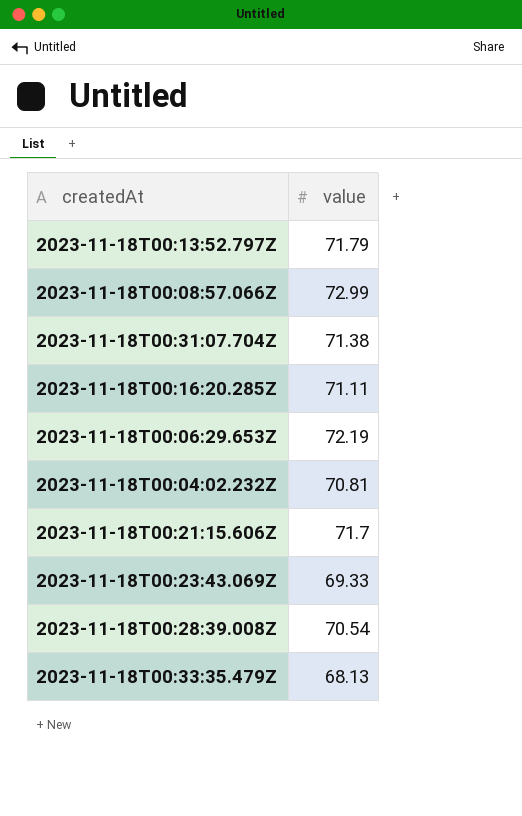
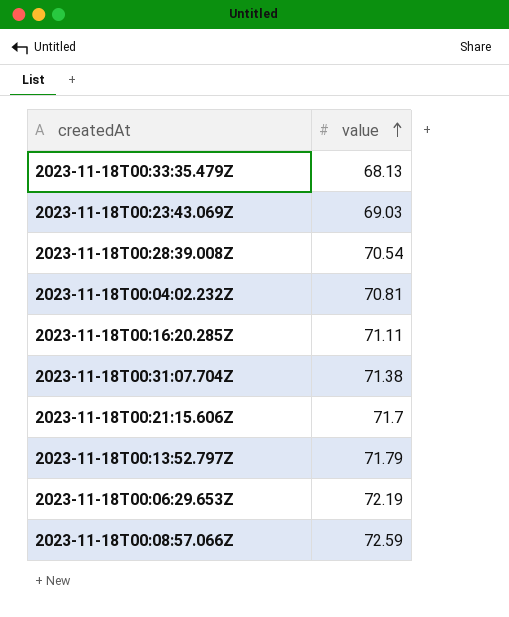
row order: none -> value ascending
2023-11-18T00:23:43.069Z | value: 69.33 -> 69.03
2023-11-18T00:08:57.066Z | value: 72.99 -> 72.59

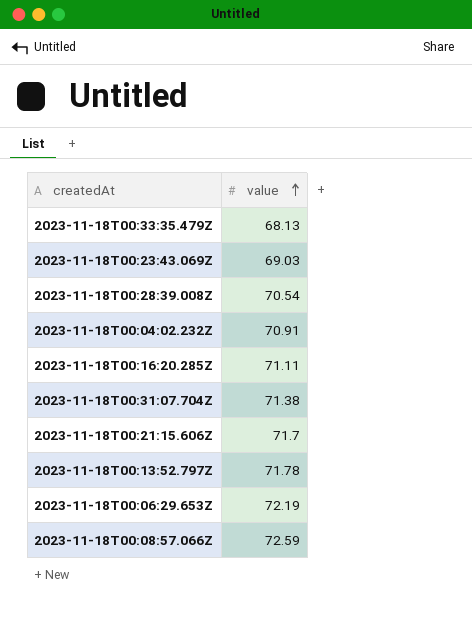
2023-11-18T00:04:02.232Z | value: 70.81 -> 70.91
2023-11-18T00:13:52.797Z | value: 71.79 -> 71.78

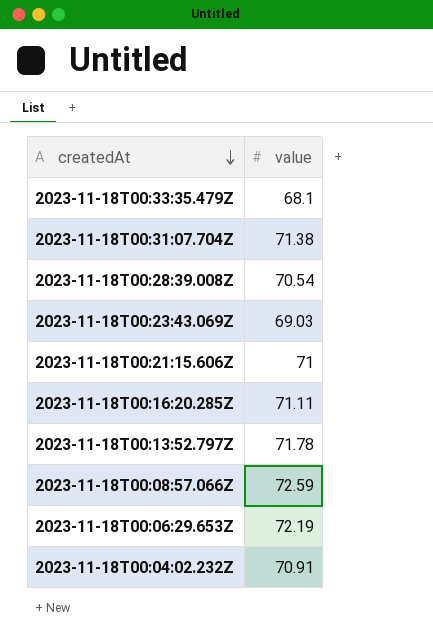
row order: value ascending -> createdAt descending
2023-11-18T00:33:35.479Z | value: 68.13 -> 68.1
2023-11-18T00:21:15.606Z | value: 71.7 -> 71

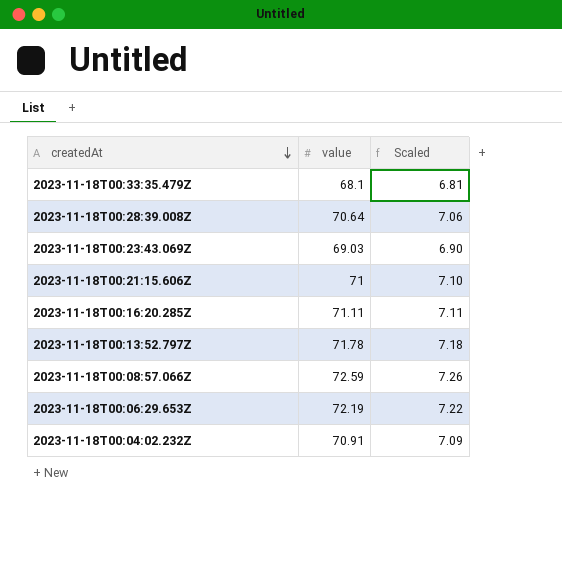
column Scaled | formula: none -> [value] * 0.1
row 2023-11-18T00:31:07.704Z: 71.38 -> none
2023-11-18T00:28:39.008Z | value: 70.54 -> 70.64

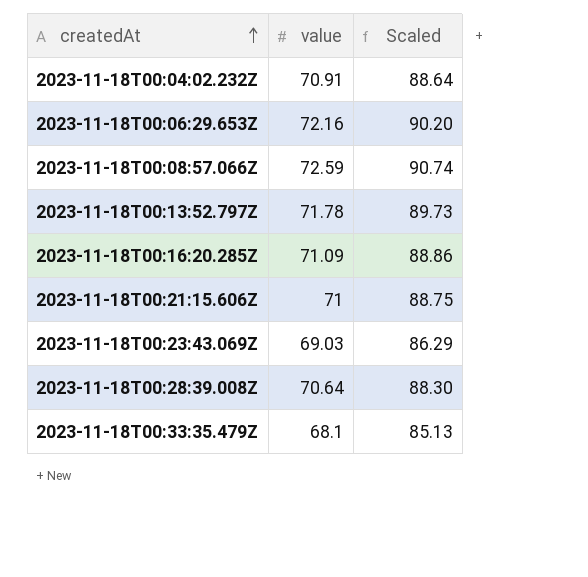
row order: createdAt descending -> createdAt ascending
column Scaled | formula: [value] * 0.1 -> [value] * 1.25
2023-11-18T00:06:29.653Z | value: 72.19 -> 72.16
2023-11-18T00:16:20.285Z | value: 71.11 -> 71.09

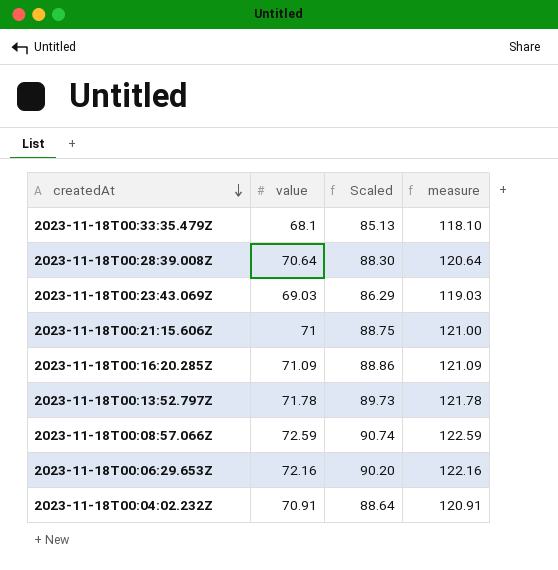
row order: createdAt ascending -> createdAt descending
column measure | formula: none -> [value] + 50

